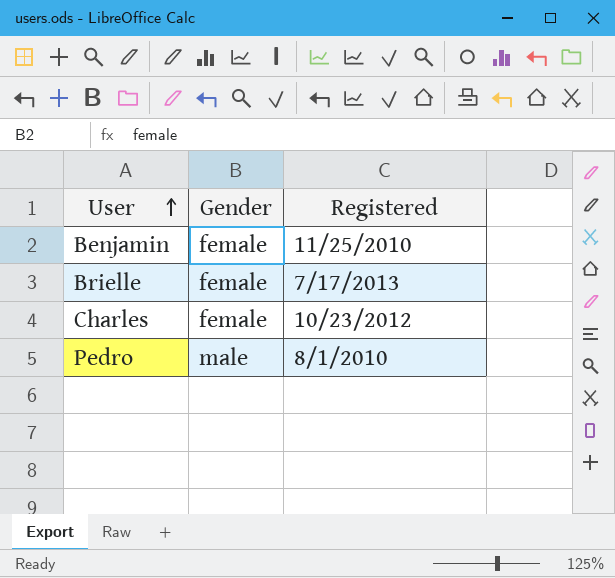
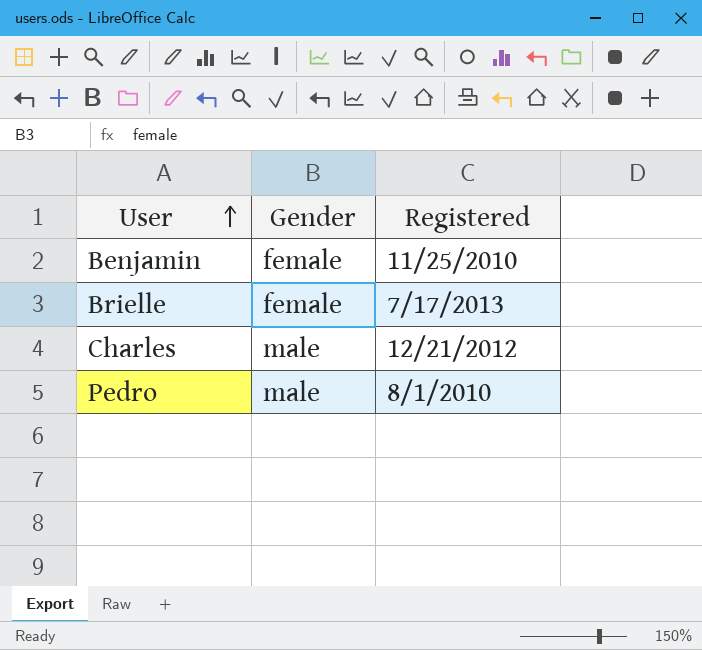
Charles | Gender: female -> male
Charles | Registered: 10/23/2012 -> 12/21/2012

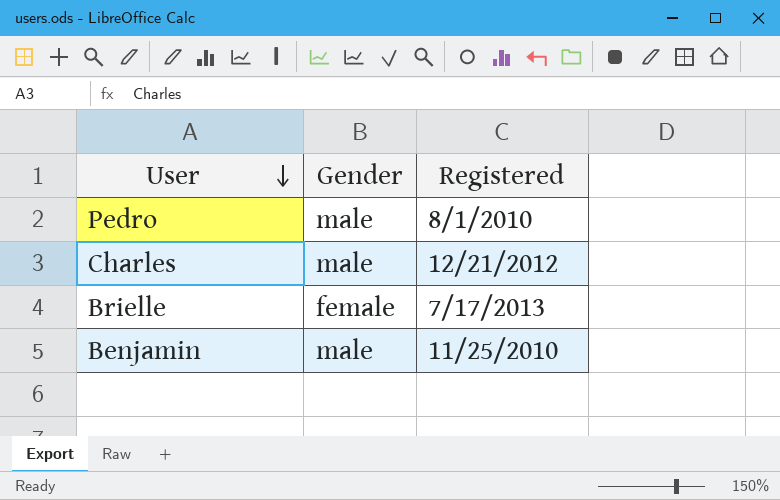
row order: User ascending -> User descending
Benjamin | Gender: female -> male

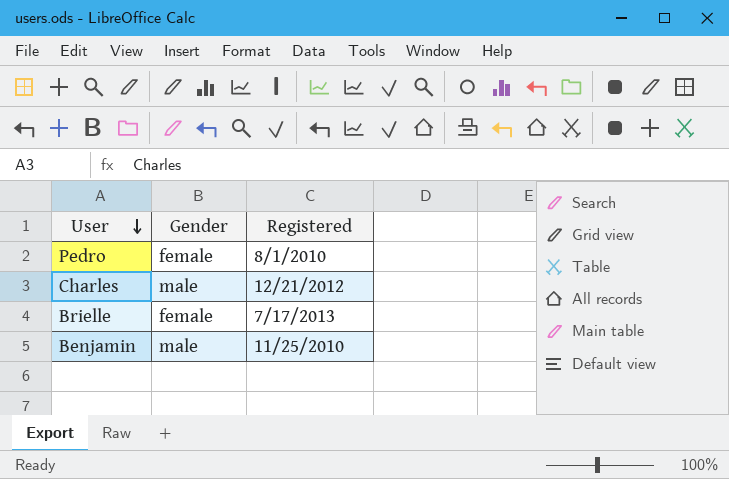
Pedro | Gender: male -> female

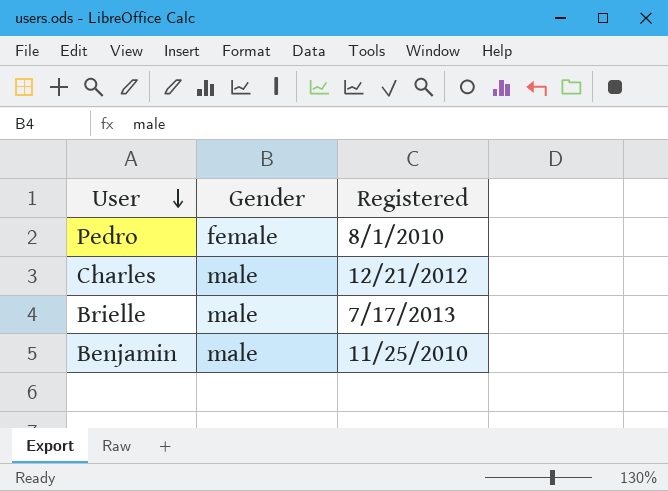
Brielle | Gender: female -> male

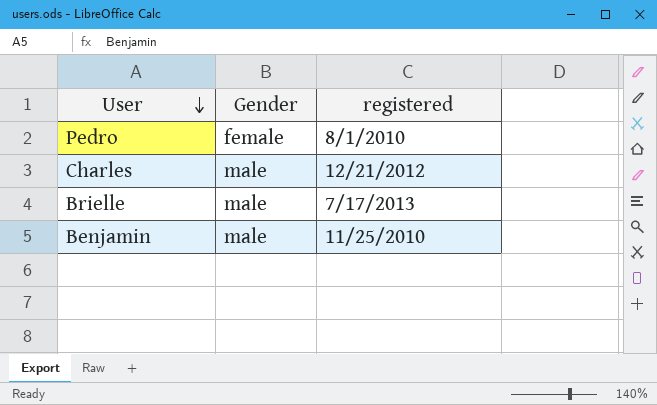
column name: Registered -> registered

